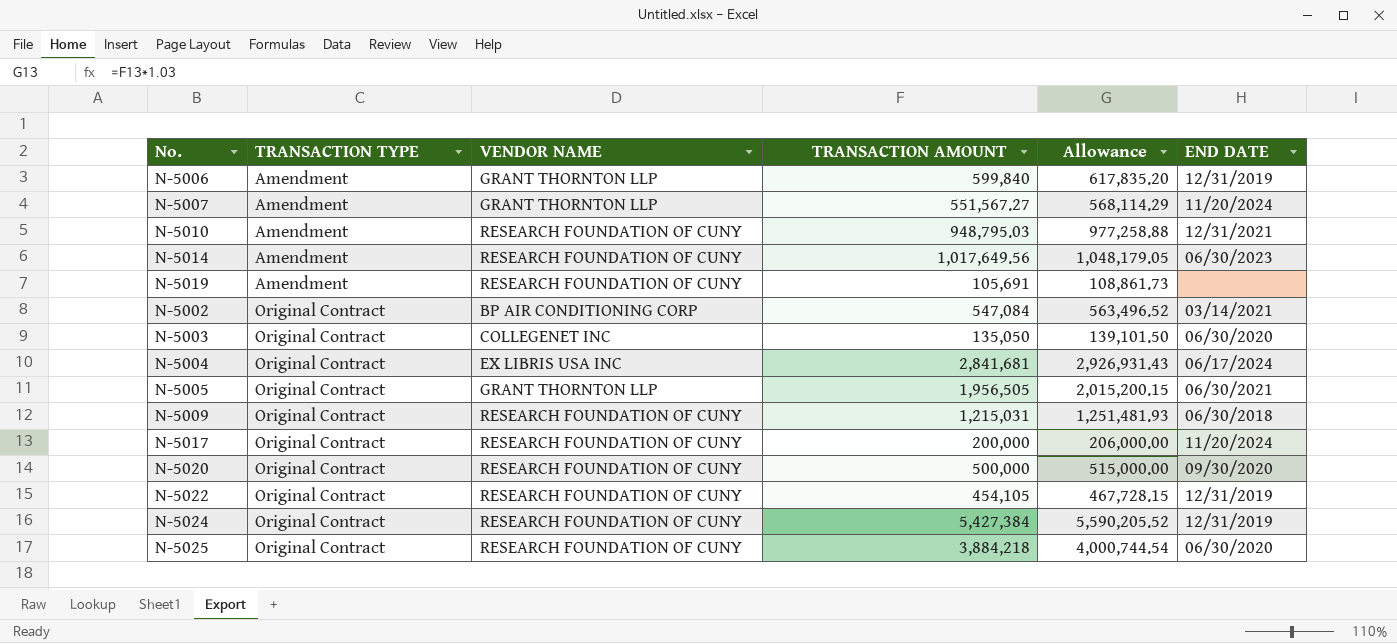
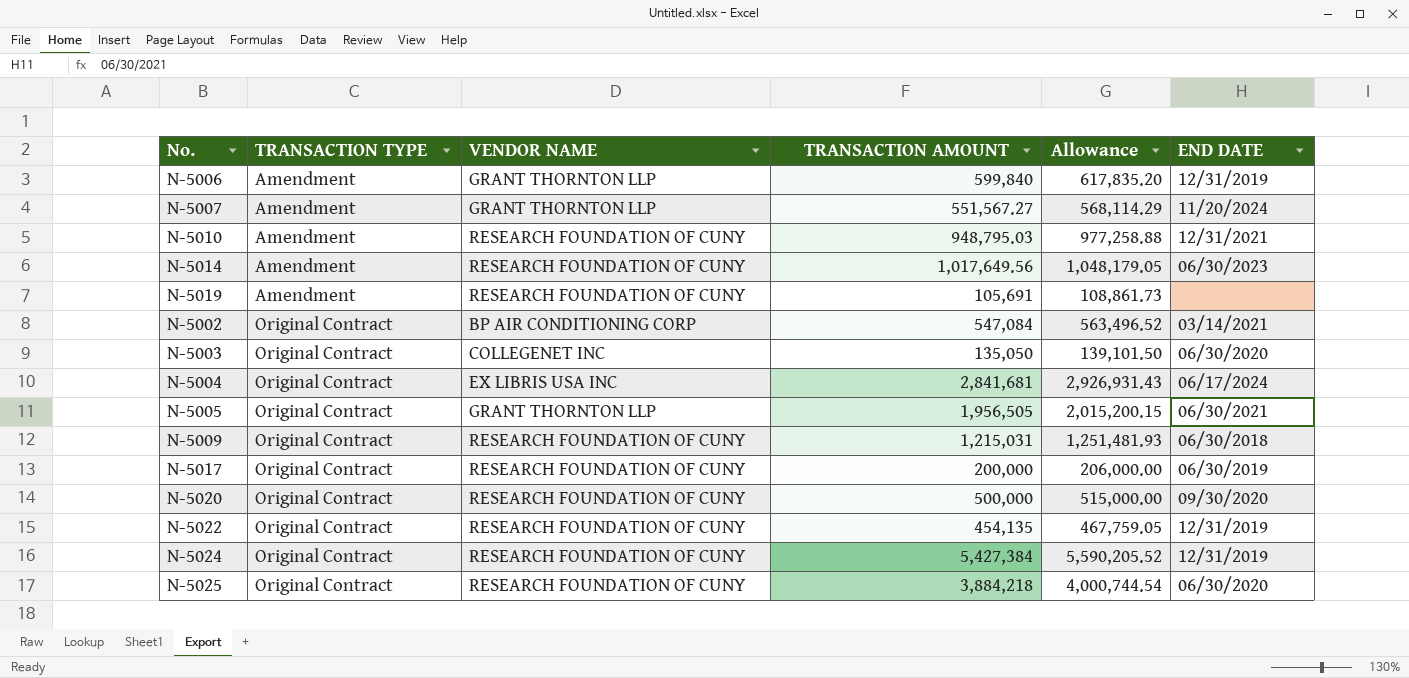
N-5017 | END DATE: 11/20/2024 -> 06/30/2019
N-5022 | TRANSACTION AMOUNT: 454,105 -> 454,135
N-5022 | Allowance: 467,728.15 -> 467,759.05

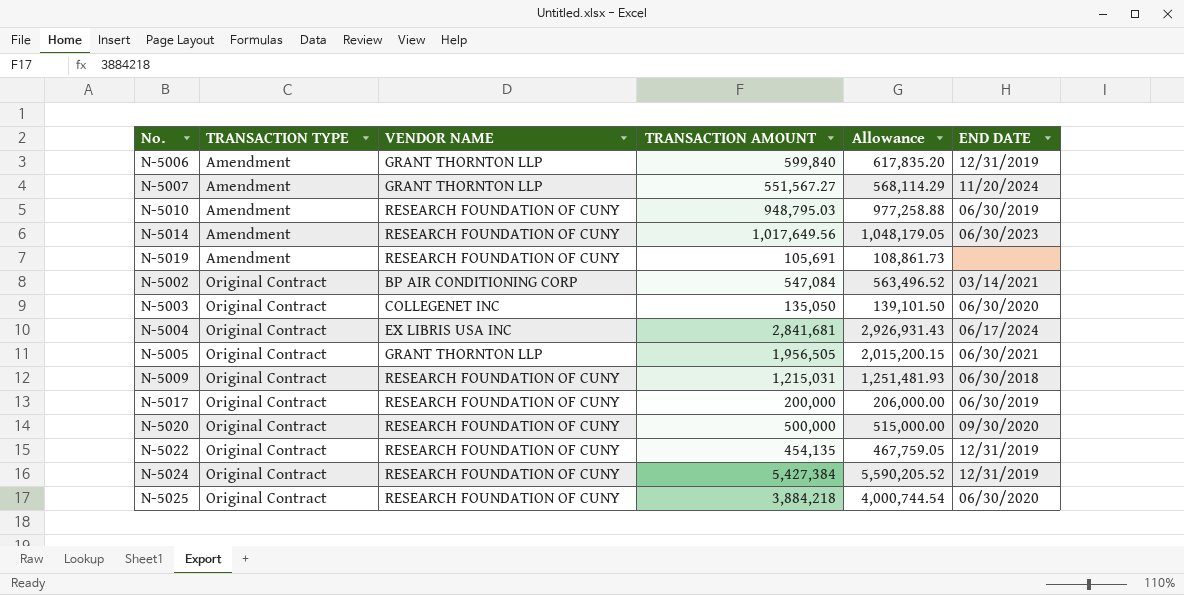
N-5010 | END DATE: 12/31/2021 -> 06/30/2019

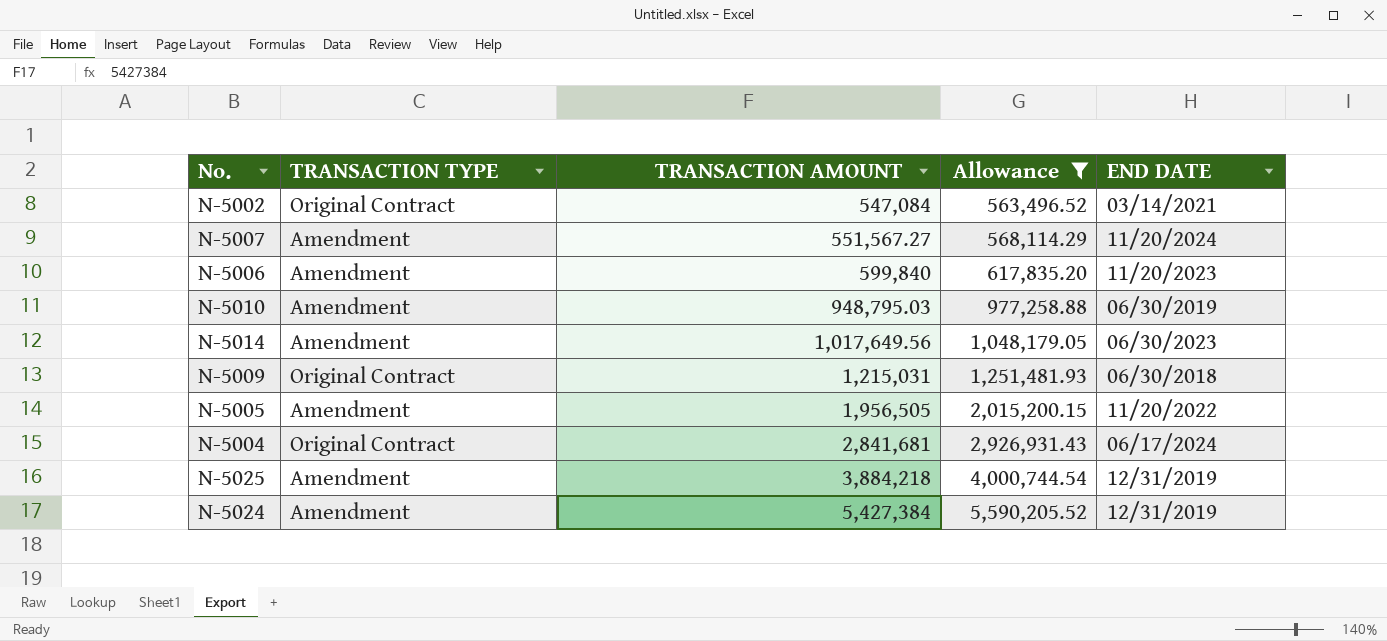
filter: none -> Allowance >= 563,496.52
row order: TRANSACTION TYPE ascending -> TRANSACTION AMOUNT ascending
column VENDOR NAME | position: 3 -> none
N-5006 | END DATE: 12/31/2019 -> 11/20/2023
N-5005 | TRANSACTION TYPE: Original Contract -> Amendment
N-5005 | END DATE: 06/30/2021 -> 11/20/2022
N-5025 | TRANSACTION TYPE: Original Contract -> Amendment
N-5025 | END DATE: 06/30/2020 -> 12/31/2019
N-5024 | TRANSACTION TYPE: Original Contract -> Amendment

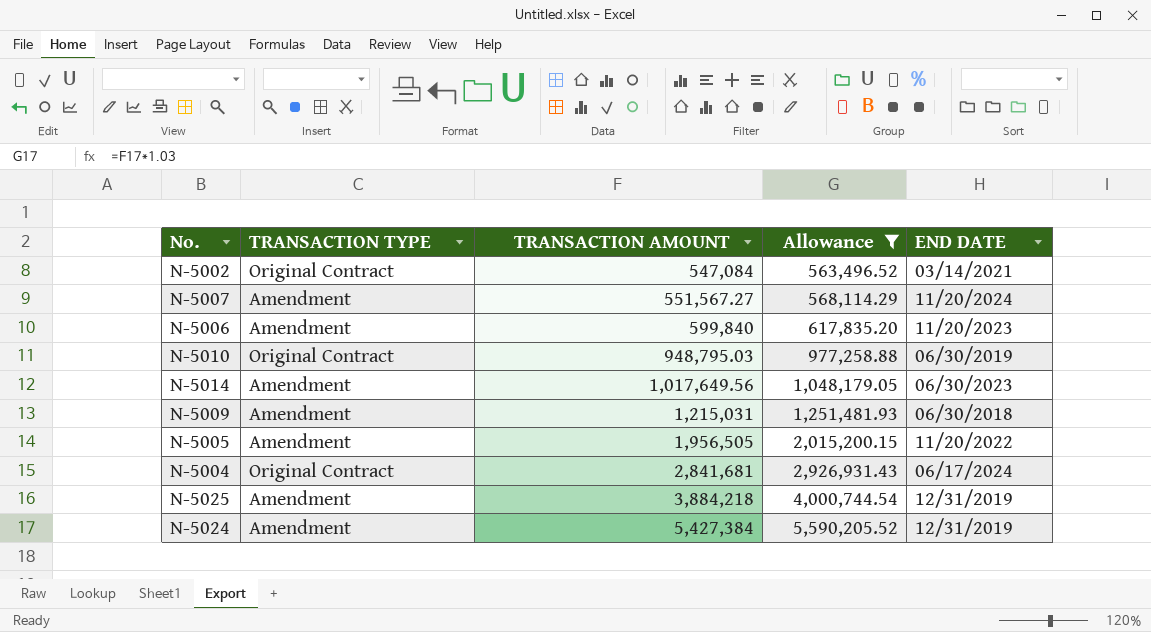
N-5010 | TRANSACTION TYPE: Amendment -> Original Contract
N-5009 | TRANSACTION TYPE: Original Contract -> Amendment

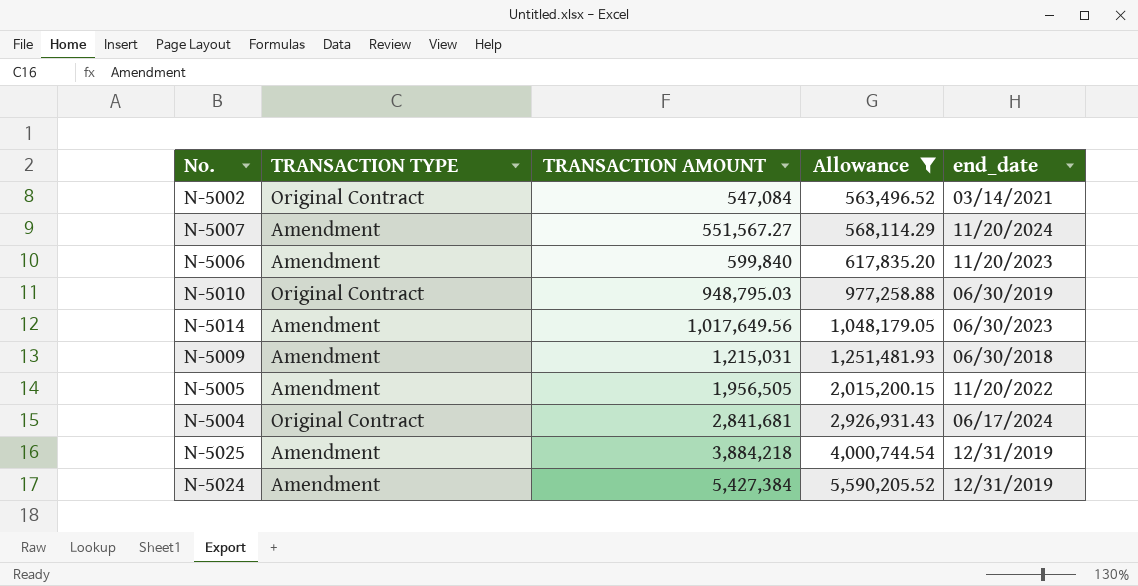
column name: END DATE -> end_date

